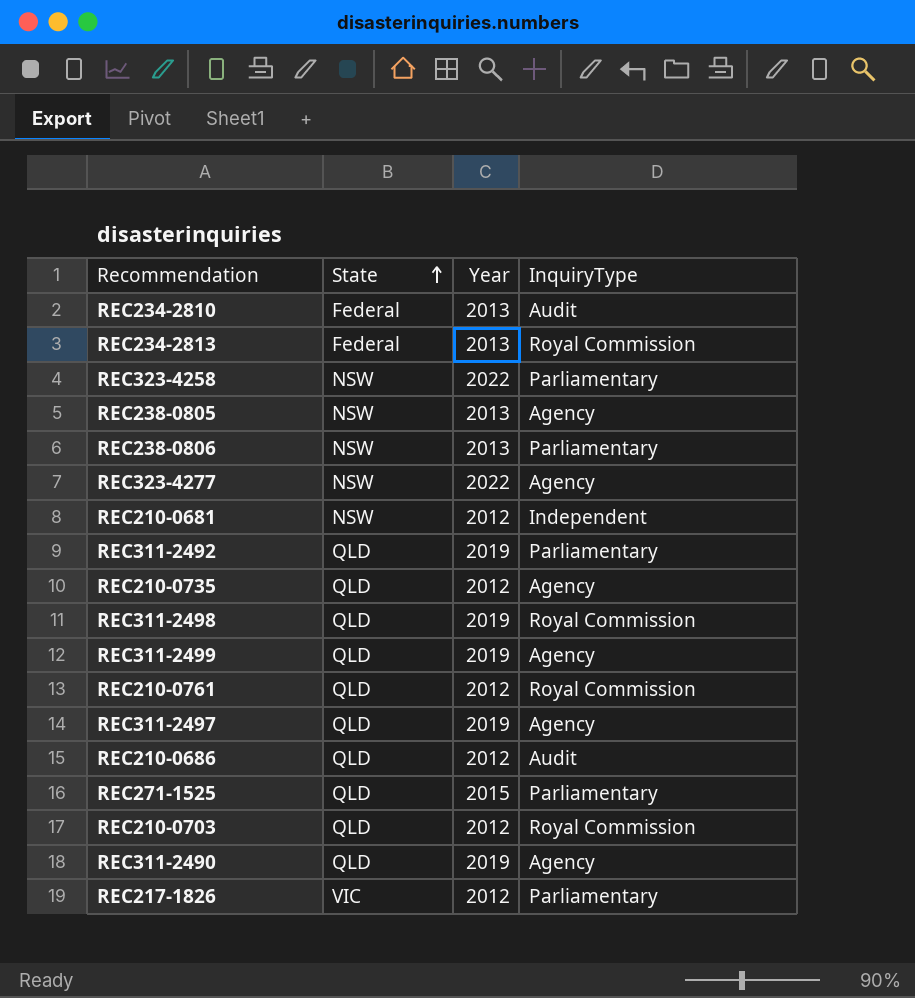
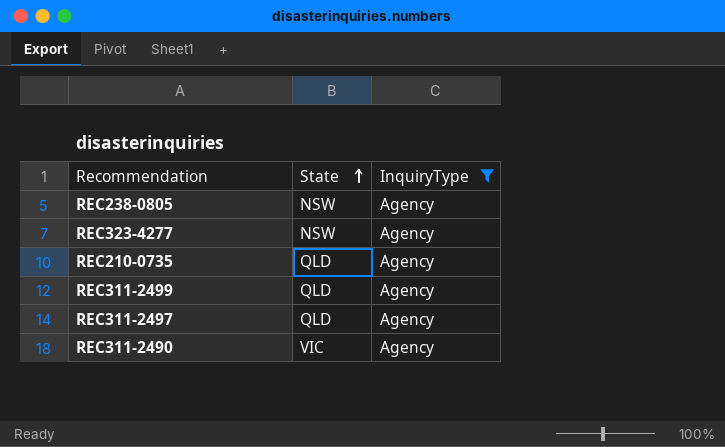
filter: none -> InquiryType = Agency
column Year | position: 3 -> none
REC311-2490 | State: QLD -> VIC

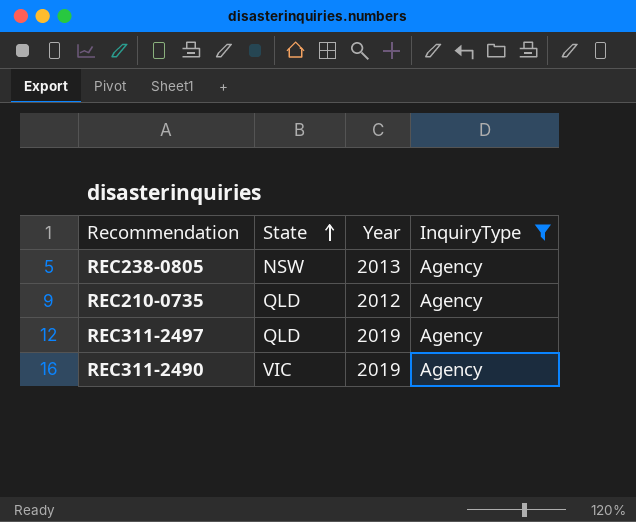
column Year | position: none -> 3
row REC323-4277: NSW | Agency -> none
row REC311-2499: QLD | Agency -> none

